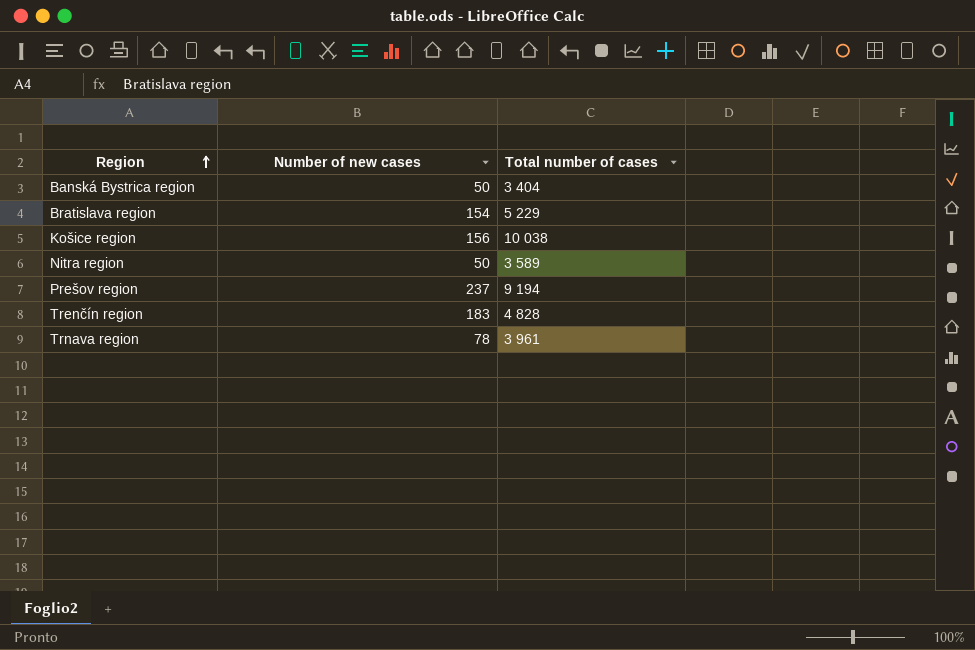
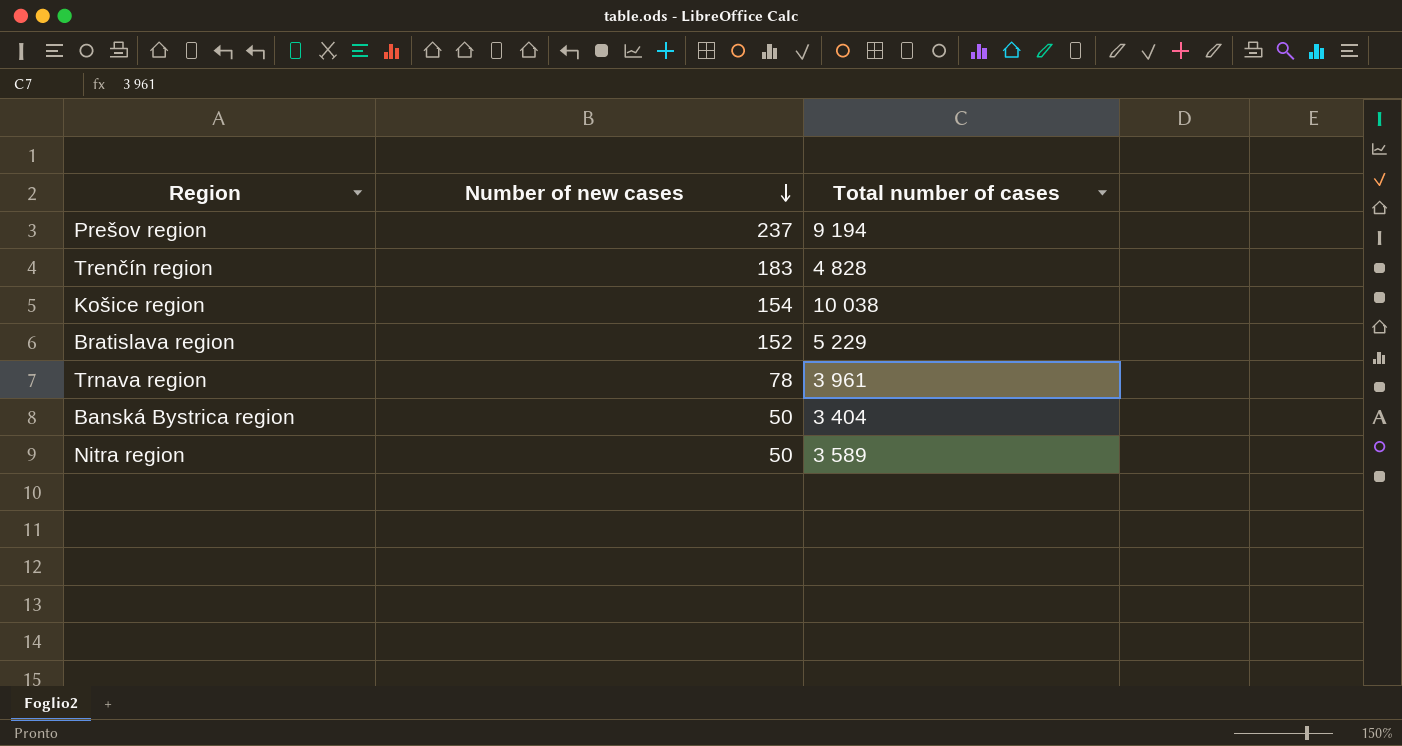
row order: Region ascending -> Number of new cases descending
Košice region | Number of new cases: 156 -> 154
Bratislava region | Number of new cases: 154 -> 152

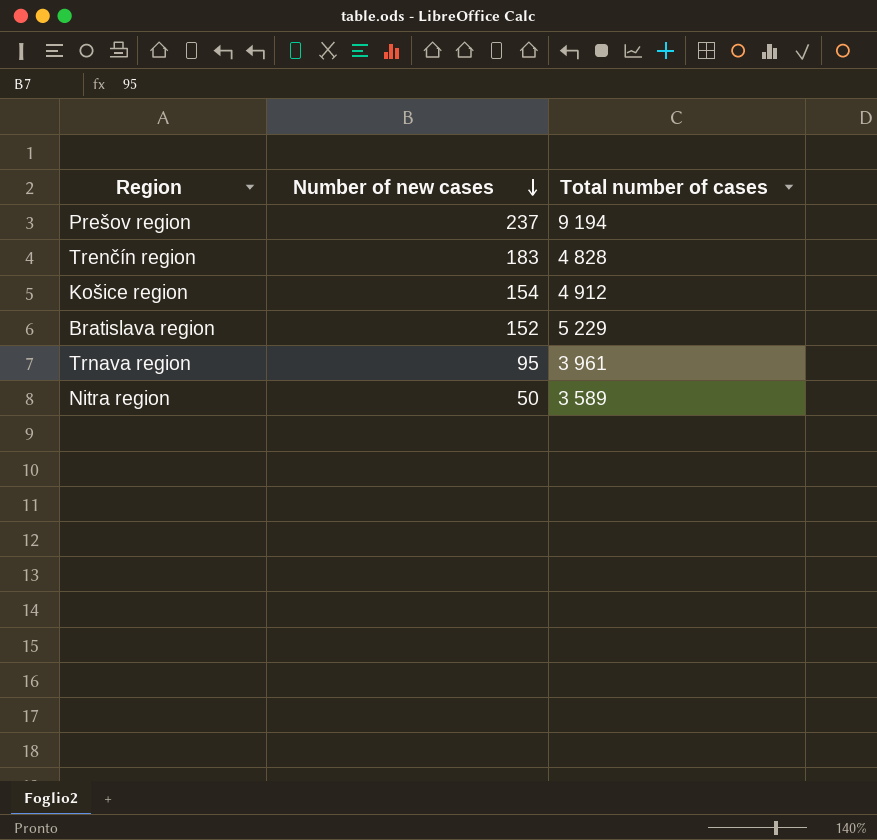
row Banská Bystrica region: 50 | 3 404 -> none
Košice region | Total number of cases: 10 038 -> 4 912
Trnava region | Number of new cases: 78 -> 95

